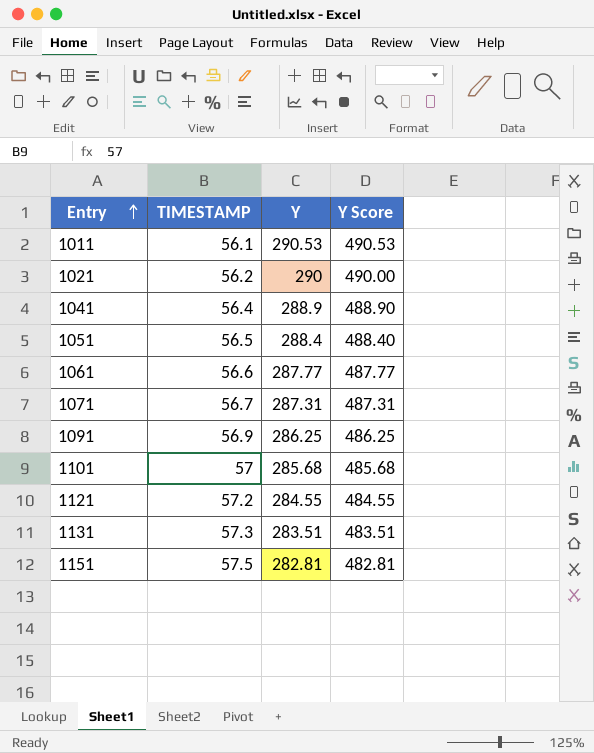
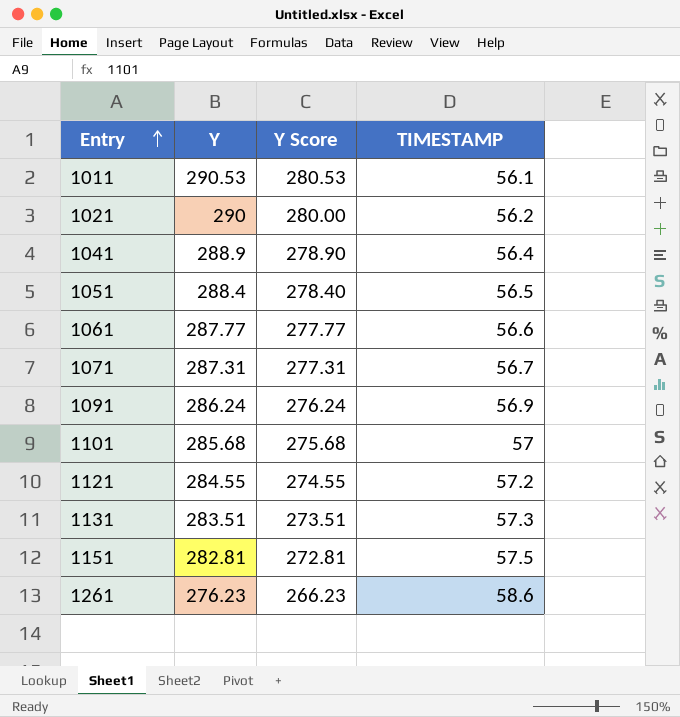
column Y Score | formula: [Y] + 200 -> [Y] - 10
column TIMESTAMP | position: 2 -> 4
1091 | Y: 286.25 -> 286.24
row 1261: none -> 276.23 | 266.23 | 58.6

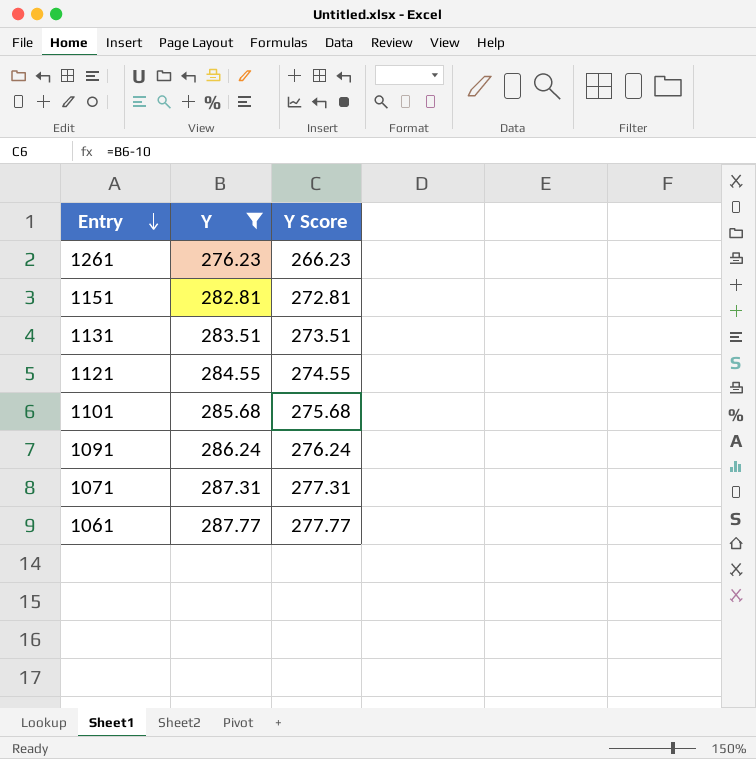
filter: none -> Y <= 287.77
row order: Entry ascending -> Entry descending
column TIMESTAMP | position: 4 -> none

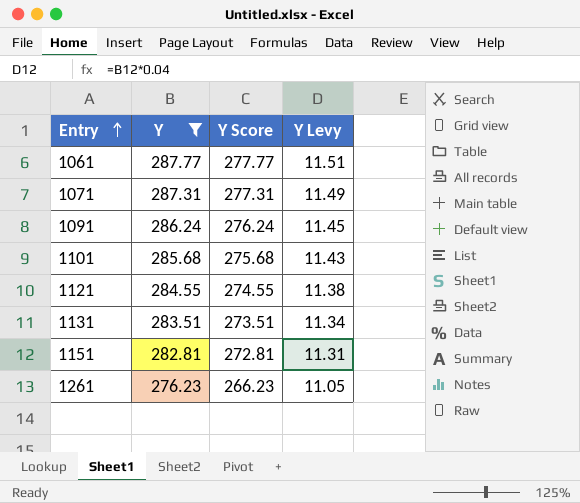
row order: Entry descending -> Entry ascending
column Y Levy | formula: none -> [Y] * 0.04

